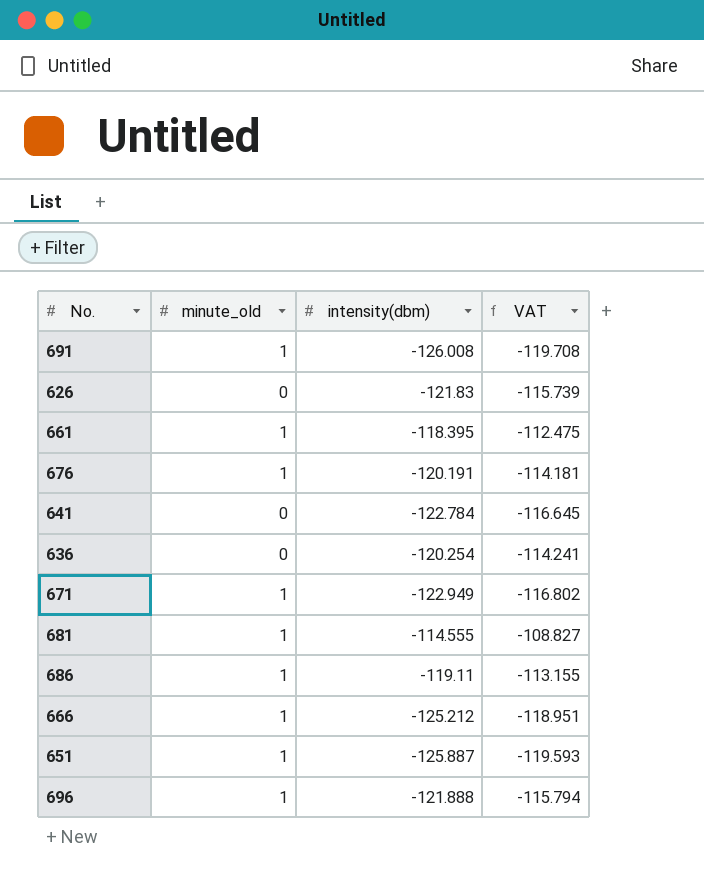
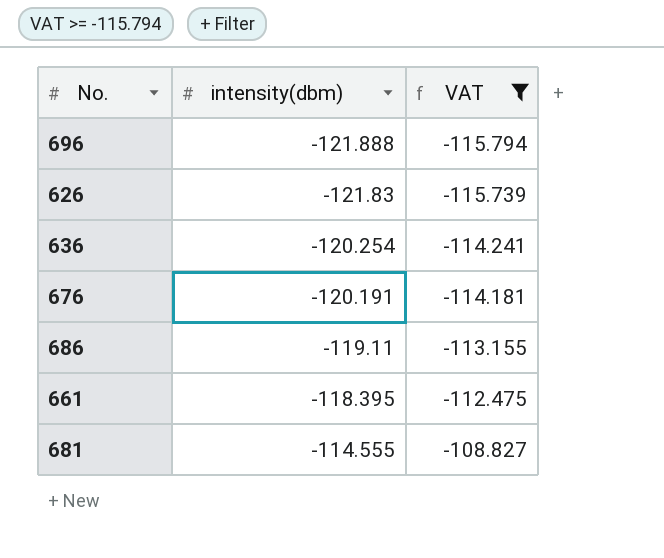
filter: none -> VAT >= -115.794
row order: none -> intensity(dbm) ascending
column minute_old | position: 2 -> none

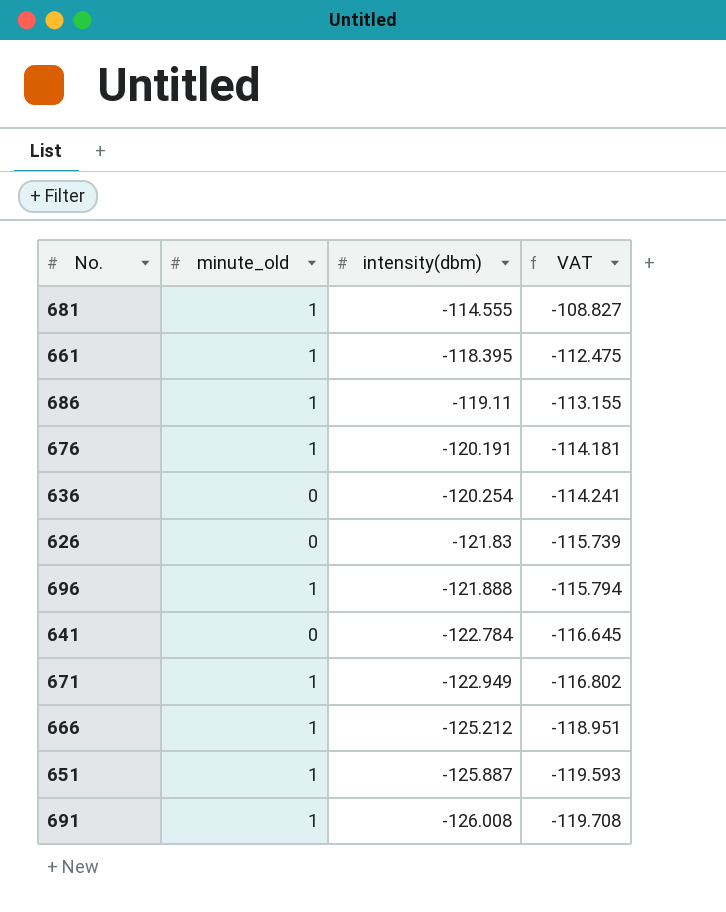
filter: VAT >= -115.794 -> none
row order: intensity(dbm) ascending -> intensity(dbm) descending
column minute_old | position: none -> 2

